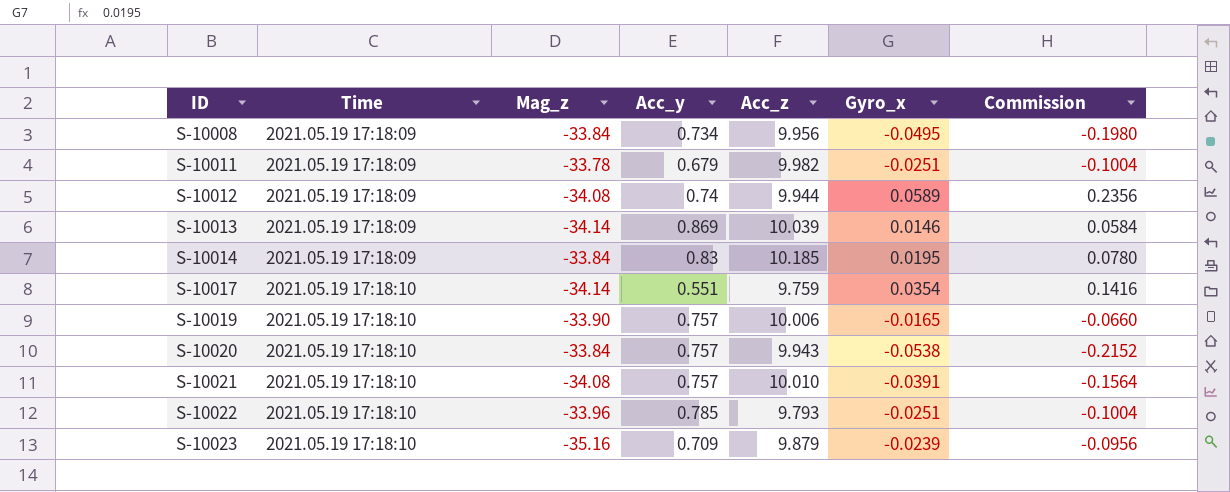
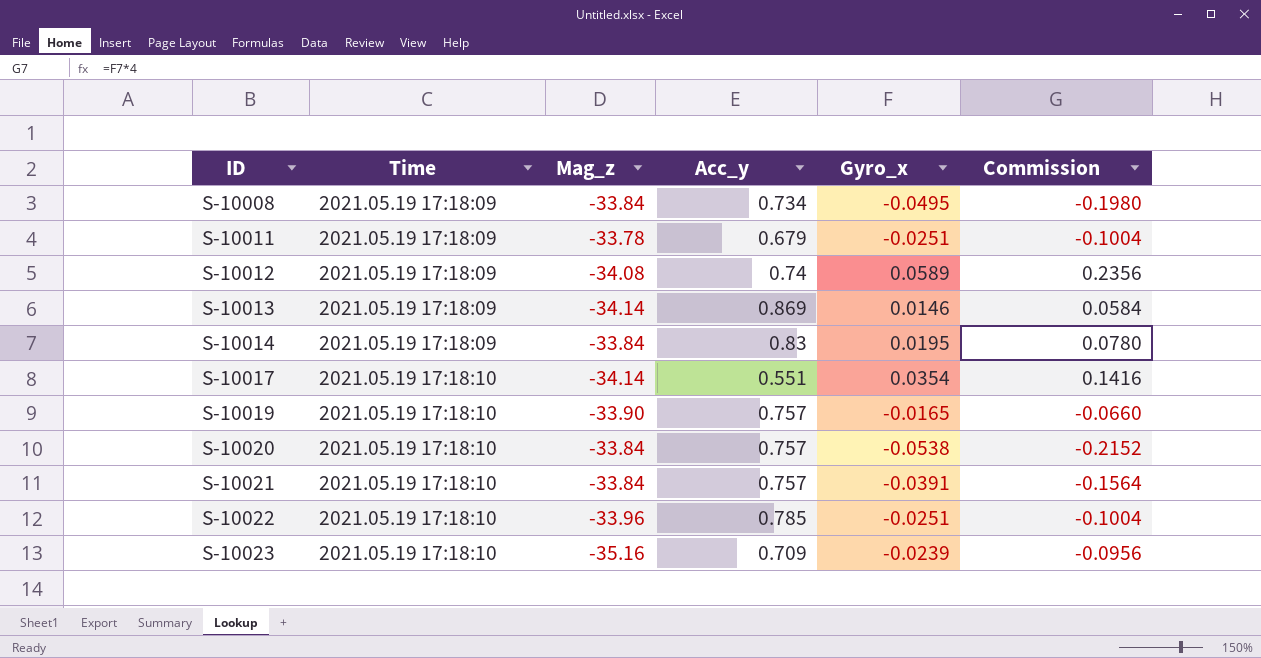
column Acc_z | position: 5 -> none
S-10021 | Mag_z: -34.08 -> -33.84

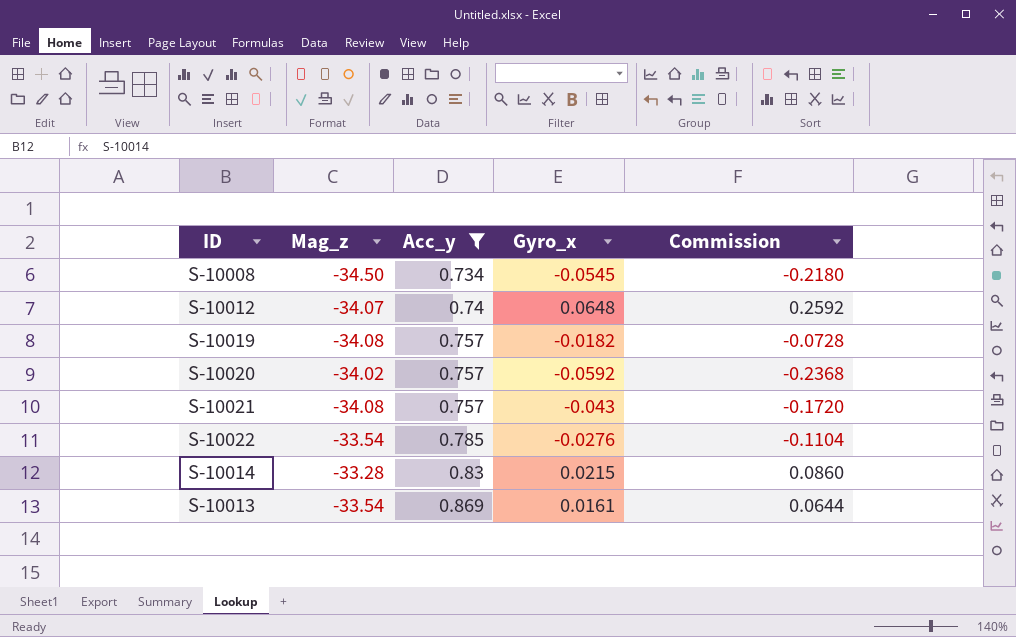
filter: none -> Acc_y >= 0.734
row order: ID ascending -> Acc_y ascending
column Time | position: 2 -> none
S-10008 | Mag_z: -33.84 -> -34.50
S-10008 | Gyro_x: -0.0495 -> -0.0545
S-10008 | Commission: -0.1980 -> -0.2180
S-10012 | Mag_z: -34.08 -> -34.07
S-10012 | Gyro_x: 0.0589 -> 0.0648
S-10012 | Commission: 0.2356 -> 0.2592
S-10019 | Mag_z: -33.90 -> -34.08
S-10019 | Gyro_x: -0.0165 -> -0.0182
S-10019 | Commission: -0.0660 -> -0.0728
S-10020 | Mag_z: -33.84 -> -34.02
S-10020 | Gyro_x: -0.0538 -> -0.0592
S-10020 | Commission: -0.2152 -> -0.2368
S-10021 | Mag_z: -33.84 -> -34.08
S-10021 | Gyro_x: -0.0391 -> -0.043
S-10021 | Commission: -0.1564 -> -0.1720
S-10022 | Mag_z: -33.96 -> -33.54
S-10022 | Gyro_x: -0.0251 -> -0.0276
S-10022 | Commission: -0.1004 -> -0.1104
S-10014 | Mag_z: -33.84 -> -33.28
S-10014 | Gyro_x: 0.0195 -> 0.0215
S-10014 | Commission: 0.0780 -> 0.0860
S-10013 | Mag_z: -34.14 -> -33.54
S-10013 | Gyro_x: 0.0146 -> 0.0161
S-10013 | Commission: 0.0584 -> 0.0644

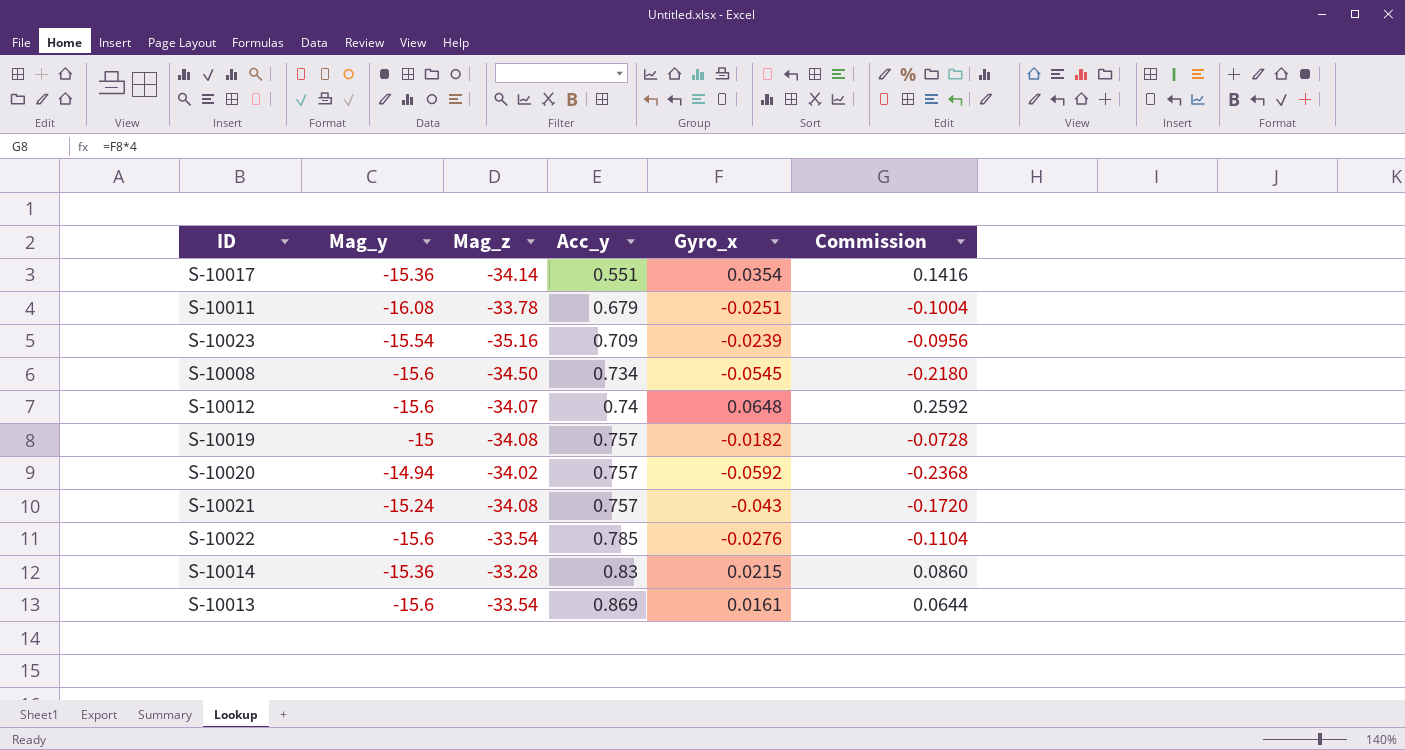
filter: Acc_y >= 0.734 -> none
column Mag_y | position: none -> 2

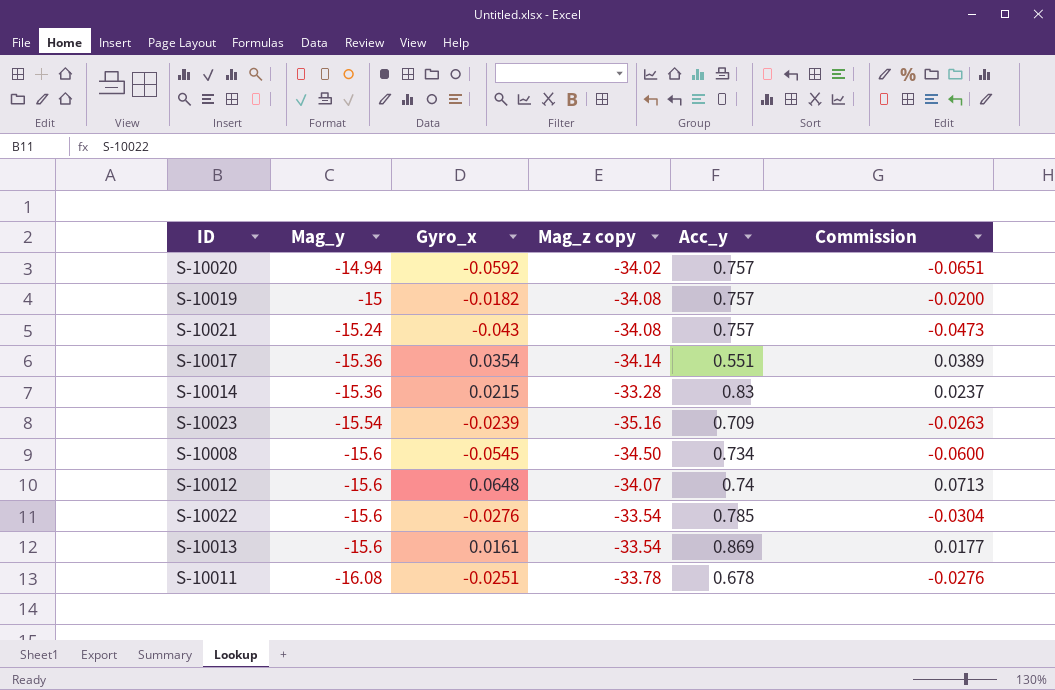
row order: Acc_y ascending -> Mag_y descending
column Gyro_x | position: 5 -> 3
column name: Mag_z -> Mag_z copy
column Commission | formula: [Gyro_x] * 4 -> [Gyro_x] * 1.1
S-10011 | Acc_y: 0.679 -> 0.678

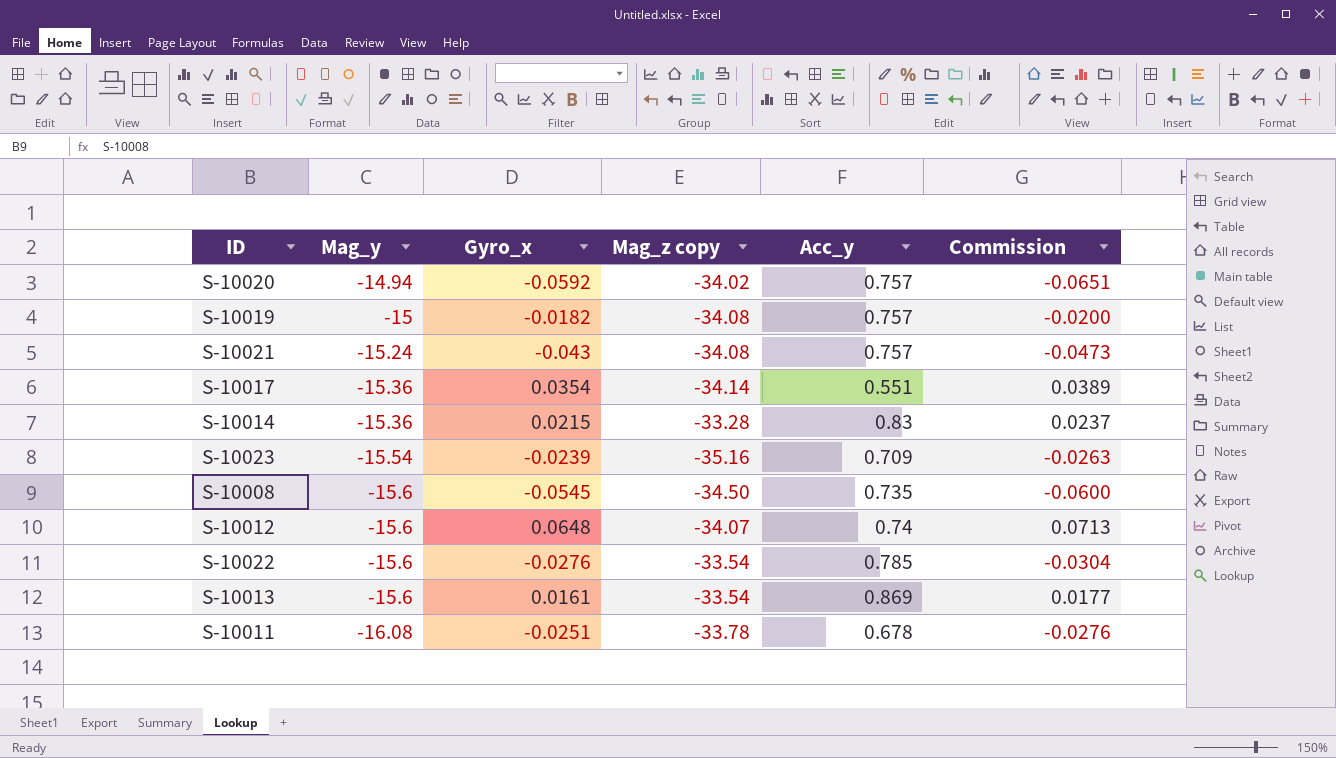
S-10008 | Acc_y: 0.734 -> 0.735

